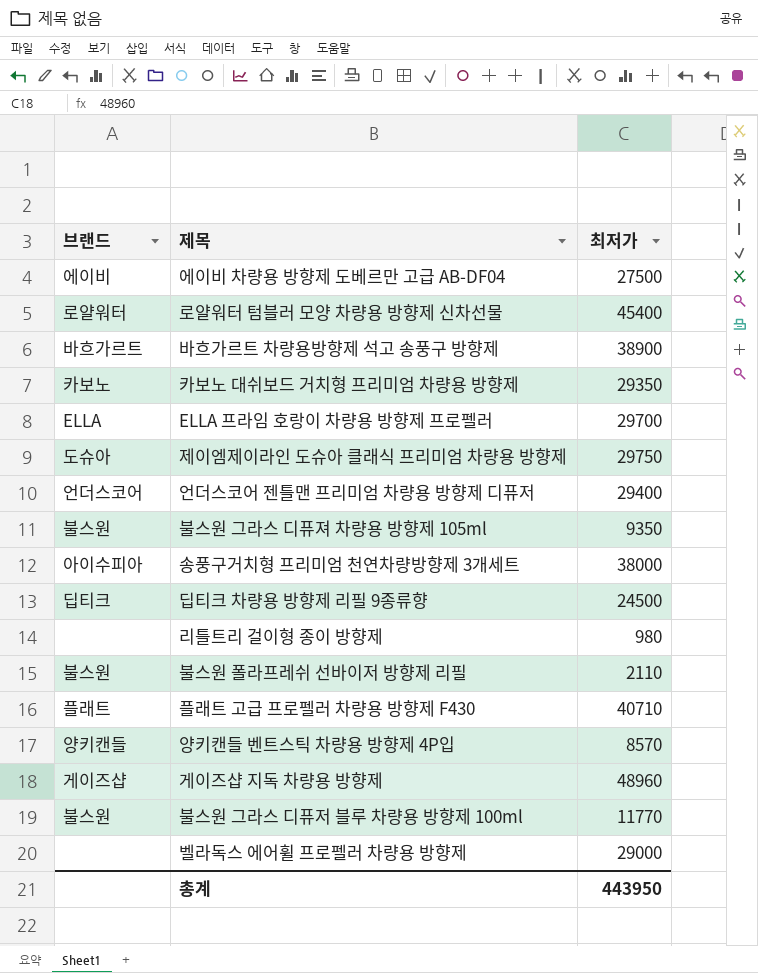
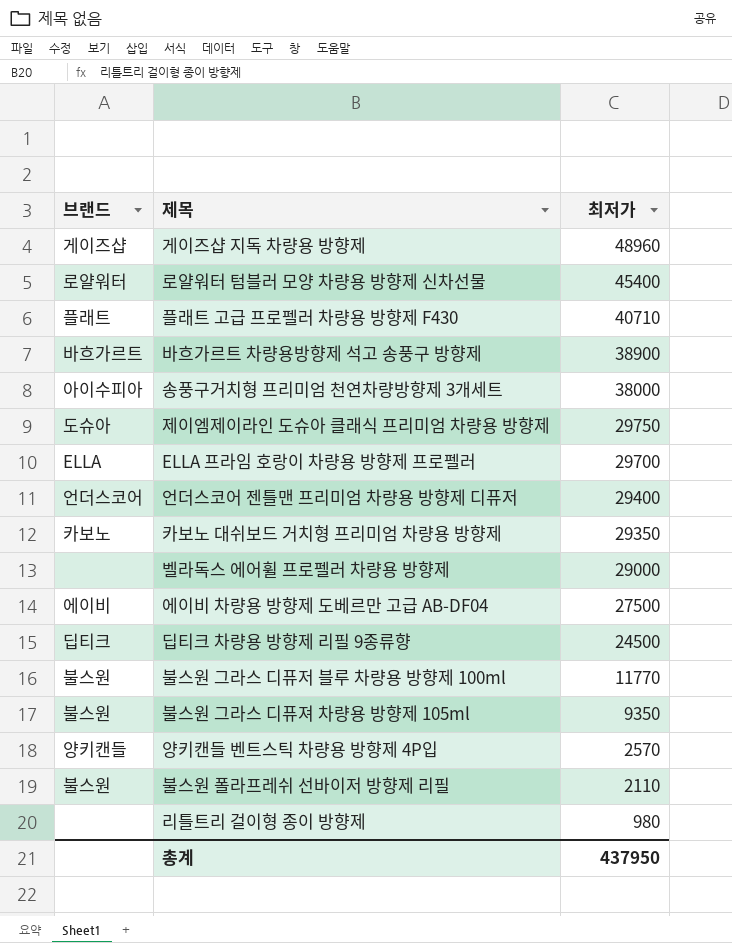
row order: none -> 최저가 descending
양키캔들 벤트스틱 차량용 방향제 4P입 | 최저가: 8570 -> 2570
총계 | 최저가: 443950 -> 437950

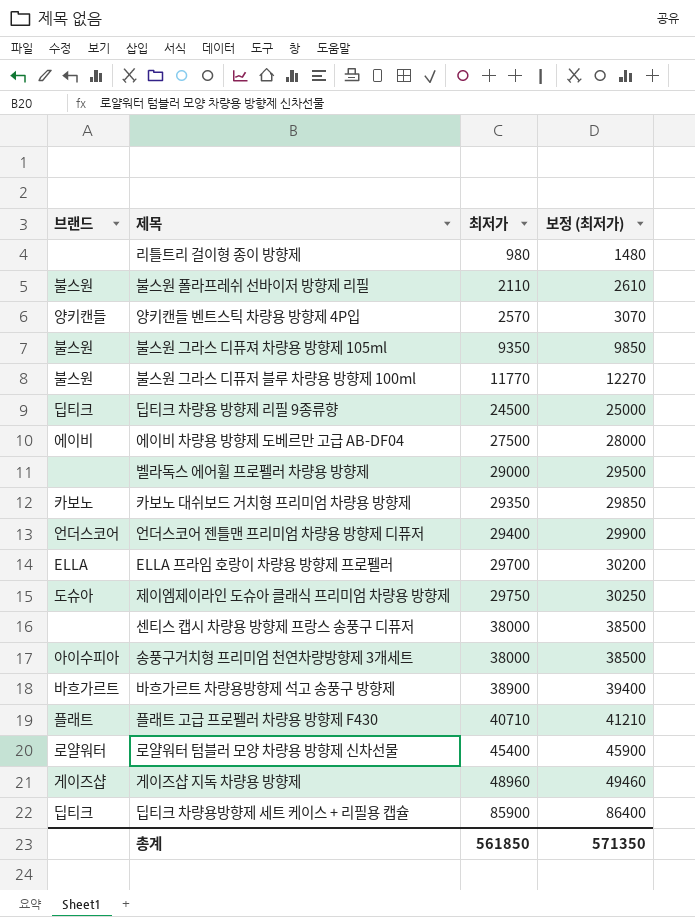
row order: 최저가 descending -> 최저가 ascending
column 보정 (최저가) | formula: none -> [최저가] + 500
row 센티스 캡시 차량용 방향제 프랑스 송풍구 디퓨저: none -> none | 38000 | 38500
row 딥티크 차량용방향제 세트 케이스 + 리필용 캡슐: none -> 딥티크 | 85900 | 86400
총계 | 최저가: 437950 -> 561850

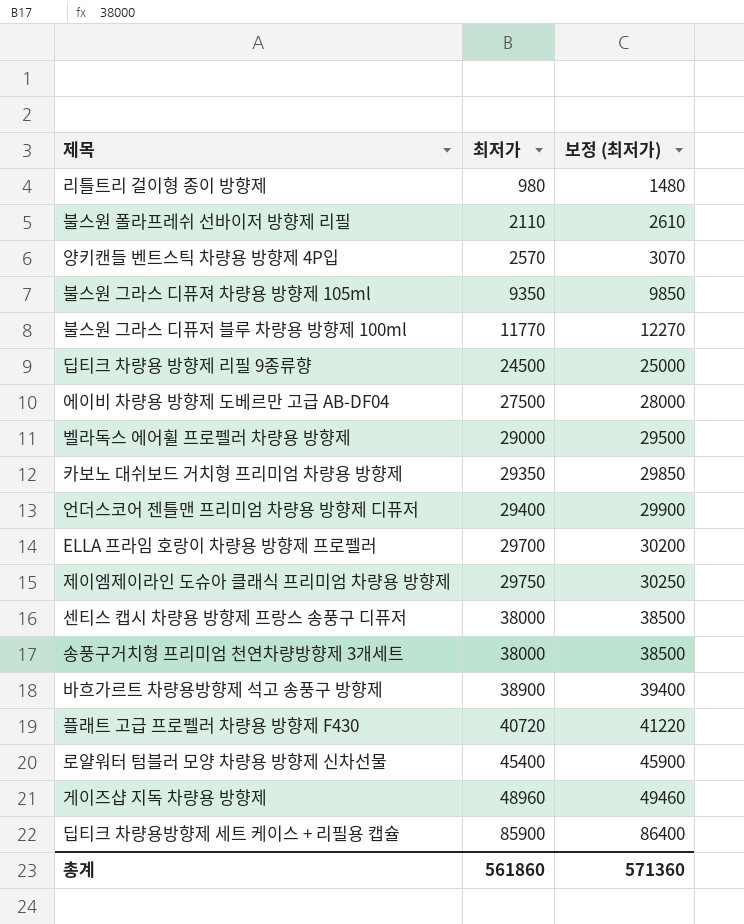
column 브랜드 | position: 1 -> none
플래트 고급 프로펠러 차량용 방향제 F430 | 최저가: 40710 -> 40720
플래트 고급 프로펠러 차량용 방향제 F430 | 보정 (최저가): 41210 -> 41220
총계 | 최저가: 561850 -> 561860
총계 | 보정 (최저가): 571350 -> 571360

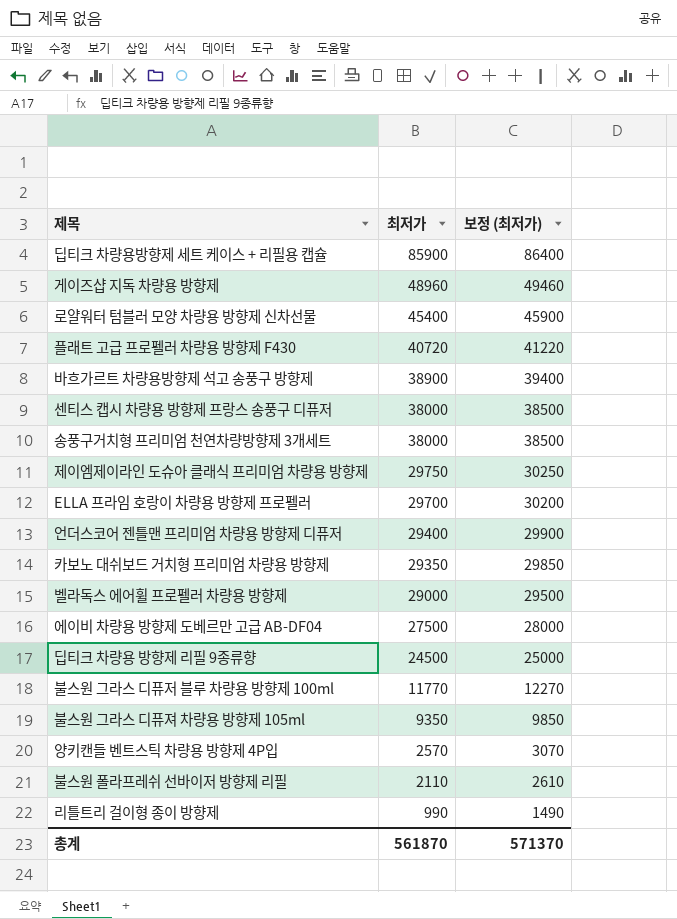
row order: 최저가 ascending -> 최저가 descending
리틀트리 걸이형 종이 방향제 | 최저가: 980 -> 990
리틀트리 걸이형 종이 방향제 | 보정 (최저가): 1480 -> 1490
총계 | 최저가: 561860 -> 561870
총계 | 보정 (최저가): 571360 -> 571370

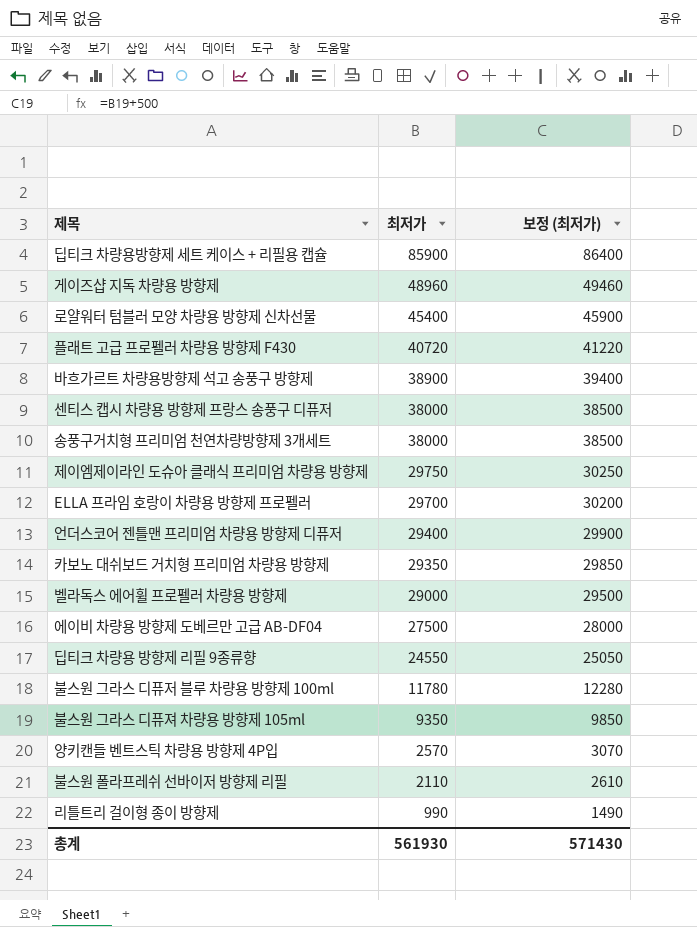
딥티크 차량용 방향제 리필 9종류향 | 최저가: 24500 -> 24550
딥티크 차량용 방향제 리필 9종류향 | 보정 (최저가): 25000 -> 25050
불스원 그라스 디퓨저 블루 차량용 방향제 100ml | 최저가: 11770 -> 11780
불스원 그라스 디퓨저 블루 차량용 방향제 100ml | 보정 (최저가): 12270 -> 12280
총계 | 최저가: 561870 -> 561930
총계 | 보정 (최저가): 571370 -> 571430

